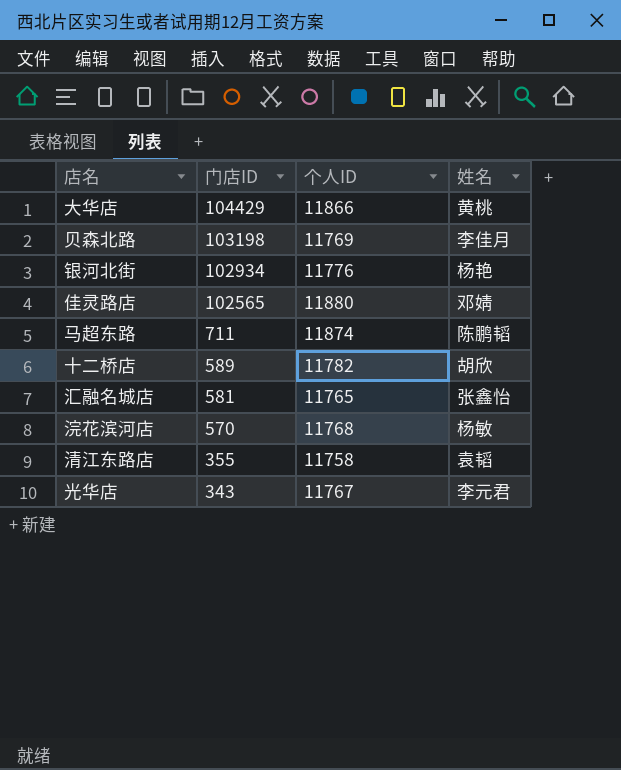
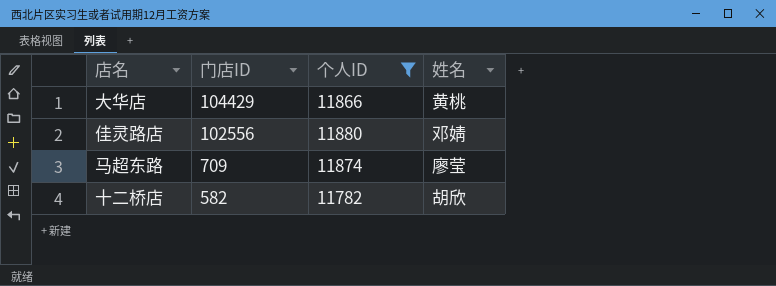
filter: none -> 个人ID >= 11782
佳灵路店 | 门店ID: 102565 -> 102556
马超东路 | 门店ID: 711 -> 709
马超东路 | 姓名: 陈鹏韬 -> 廖莹
十二桥店 | 门店ID: 589 -> 582

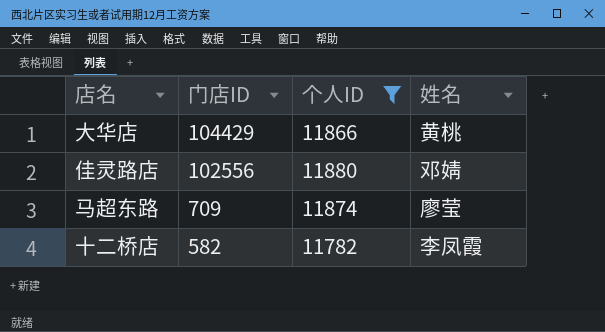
十二桥店 | 姓名: 胡欣 -> 李凤霞

